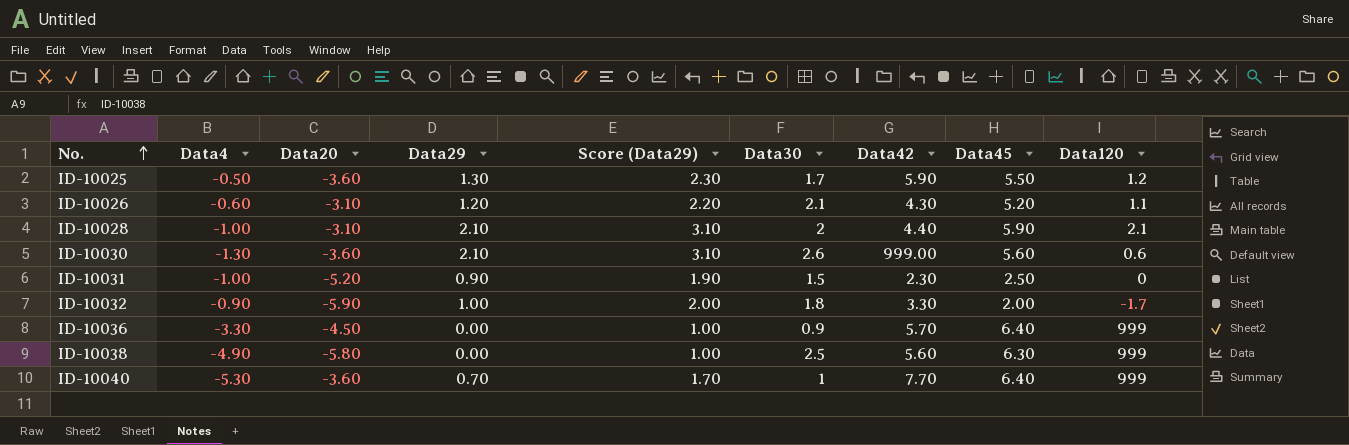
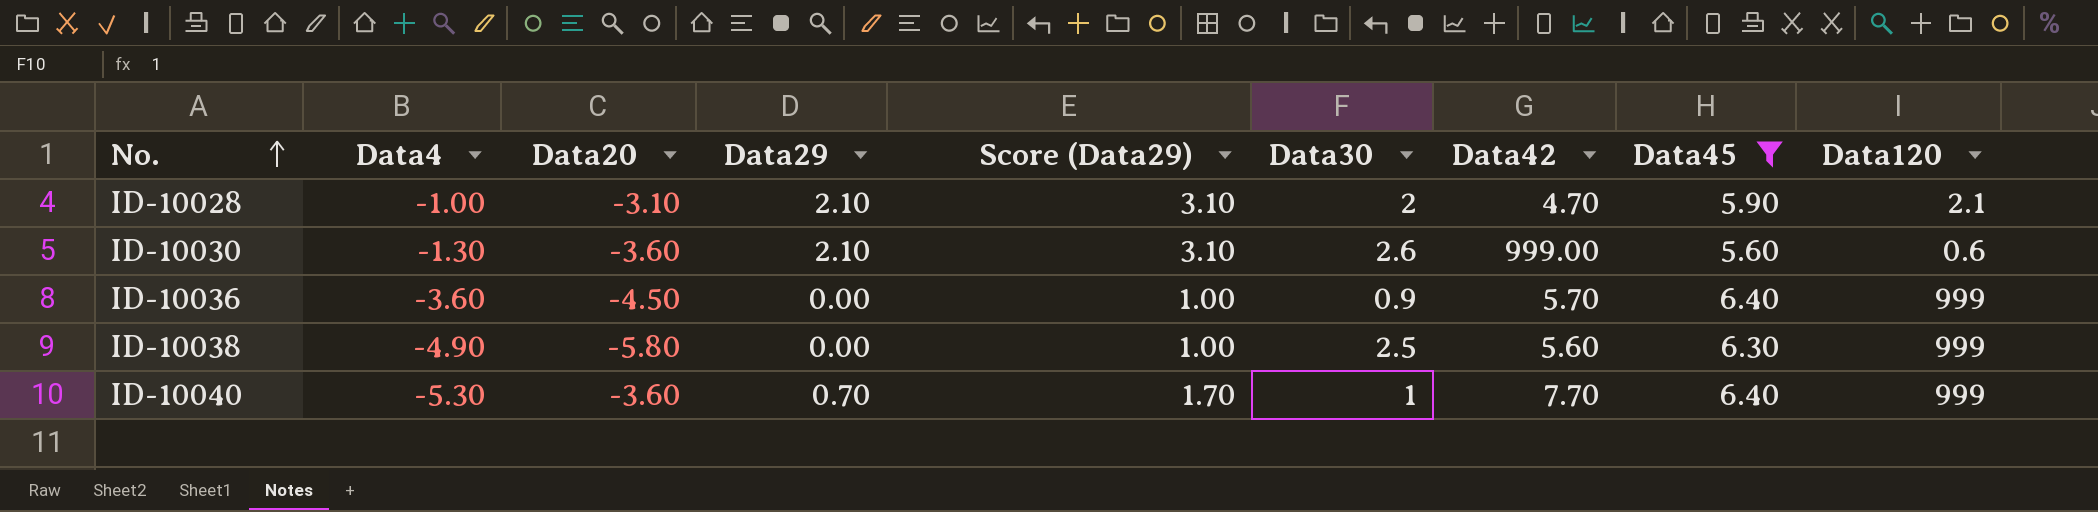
filter: none -> Data45 >= 5.60
ID-10028 | Data42: 4.40 -> 4.70
ID-10036 | Data4: -3.30 -> -3.60

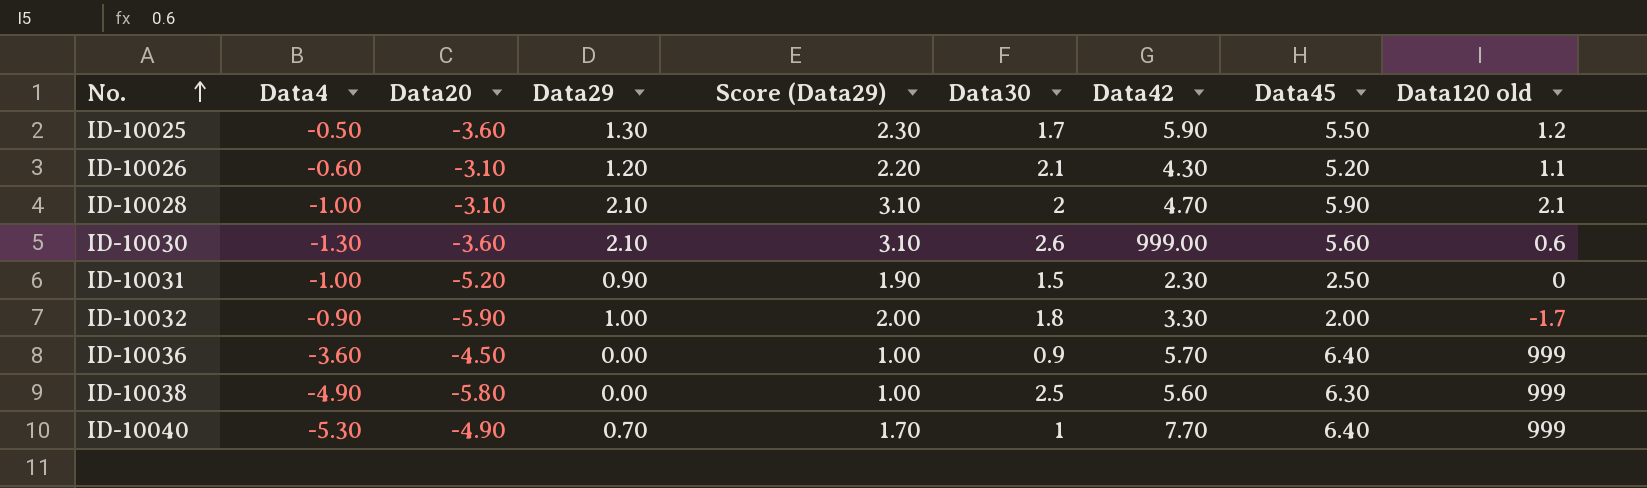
filter: Data45 >= 5.60 -> none
column name: Data120 -> Data120 old
ID-10040 | Data20: -3.60 -> -4.90

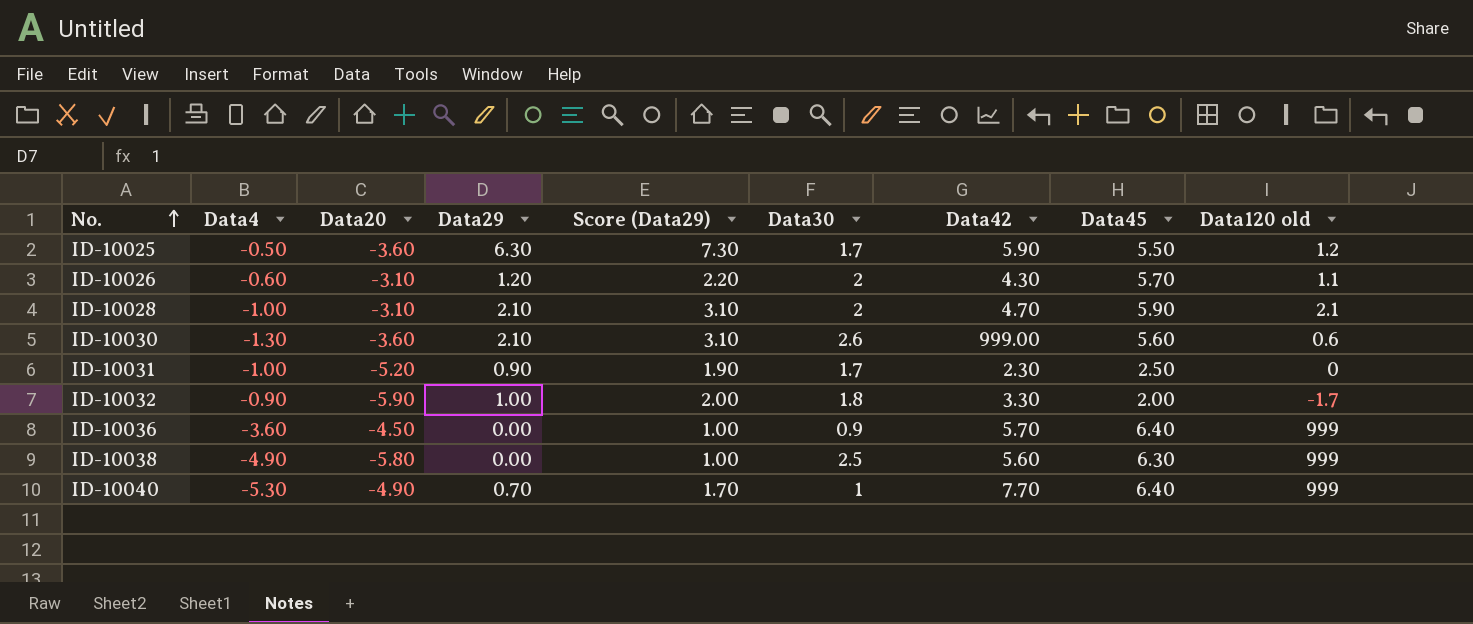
ID-10025 | Data29: 1.30 -> 6.30
ID-10025 | Score (Data29): 2.30 -> 7.30
ID-10026 | Data30: 2.1 -> 2
ID-10026 | Data45: 5.20 -> 5.70
ID-10031 | Data30: 1.5 -> 1.7

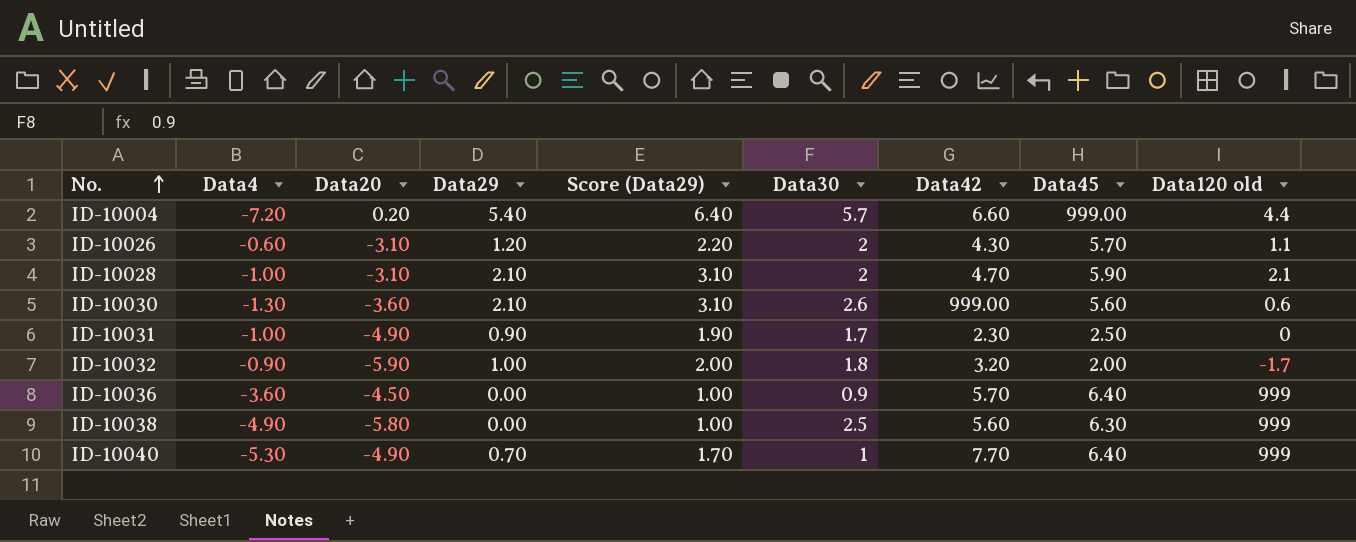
row ID-10025: -0.50 | -3.60 | 6.30 | 7.30 | 1.7 | 5.90 | 5.50 | 1.2 -> none
row ID-10004: none -> -7.20 | 0.20 | 5.40 | 6.40 | 5.7 | 6.60 | 999.00 | 4.4
ID-10031 | Data20: -5.20 -> -4.90
ID-10032 | Data42: 3.30 -> 3.20

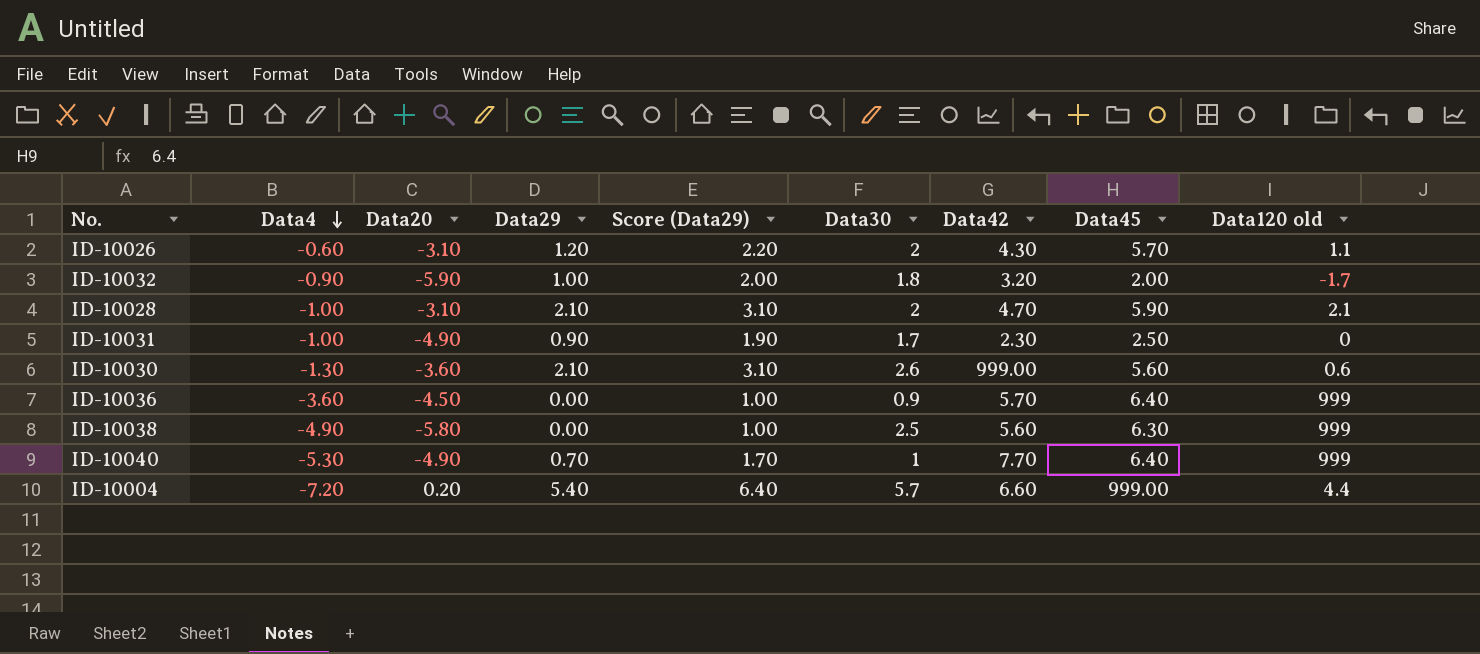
row order: No. ascending -> Data4 descending

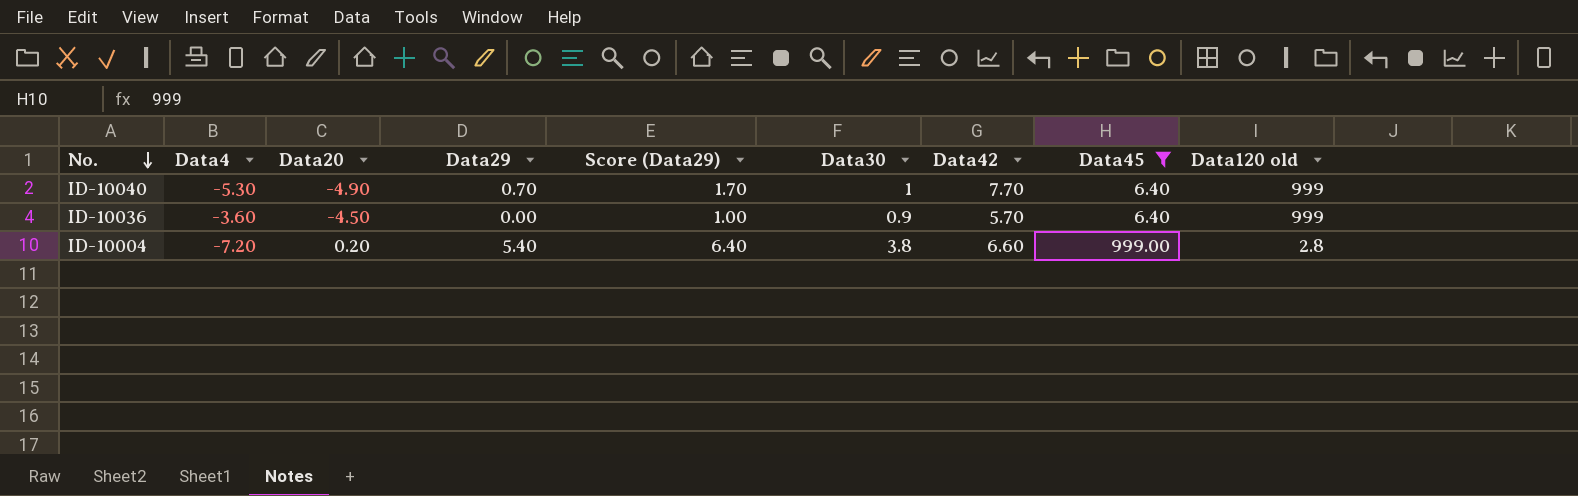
filter: none -> Data45 >= 6.40
row order: Data4 descending -> No. descending
ID-10004 | Data30: 5.7 -> 3.8
ID-10004 | Data120 old: 4.4 -> 2.8

